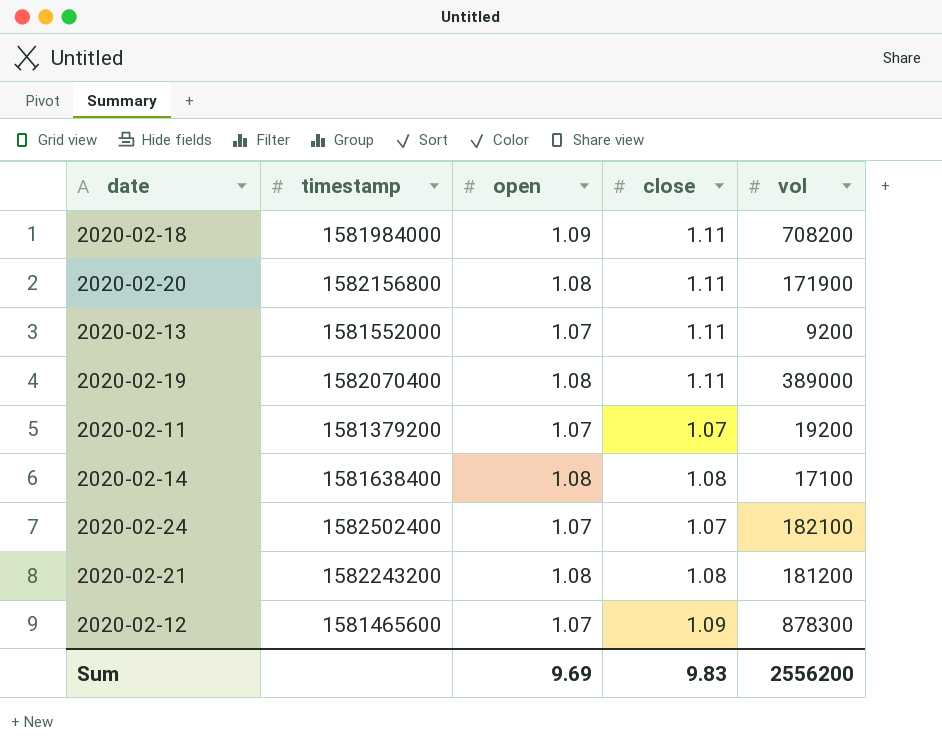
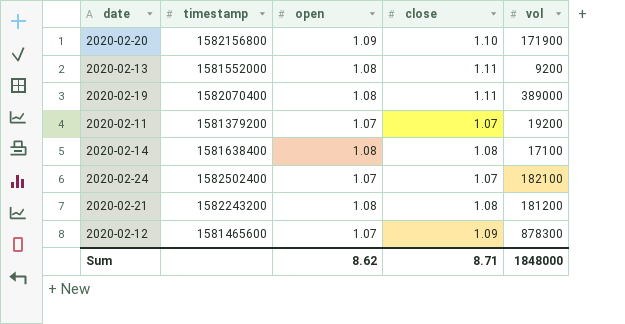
row 2020-02-18: 1581984000 | 1.09 | 1.11 | 708200 -> none
2020-02-20 | open: 1.08 -> 1.09
2020-02-20 | close: 1.11 -> 1.10
2020-02-13 | open: 1.07 -> 1.08
Sum | open: 9.69 -> 8.62
Sum | close: 9.83 -> 8.71
Sum | vol: 2556200 -> 1848000

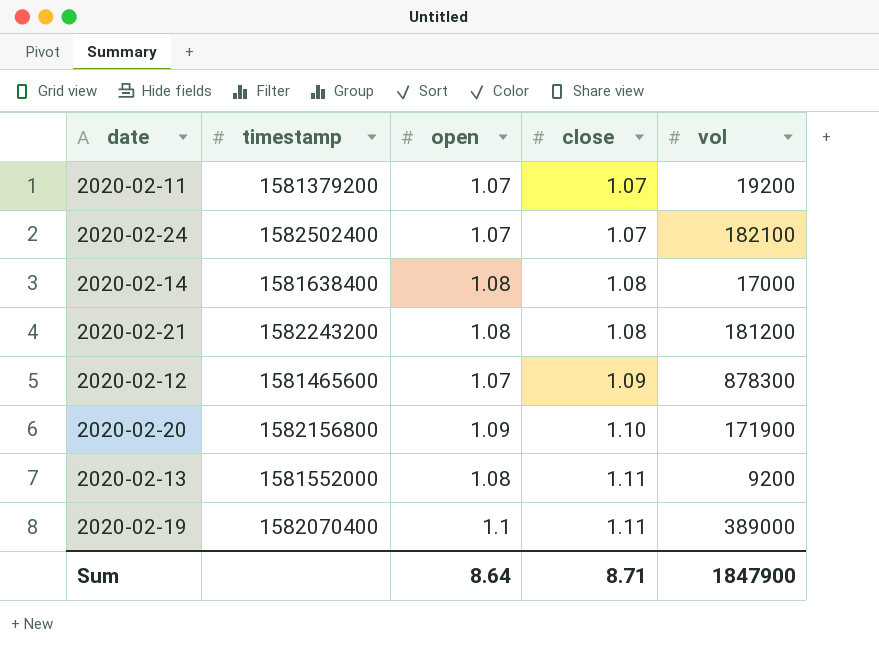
row order: none -> close ascending
2020-02-14 | vol: 17100 -> 17000
2020-02-19 | open: 1.08 -> 1.1
Sum | open: 8.62 -> 8.64
Sum | vol: 1848000 -> 1847900

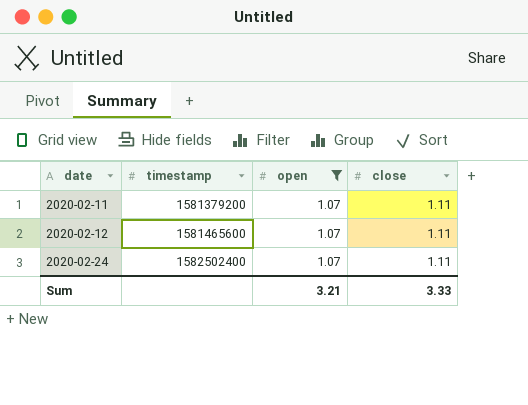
filter: none -> open = 1.07
row order: close ascending -> date ascending
column vol | position: 5 -> none
2020-02-11 | close: 1.07 -> 1.11
2020-02-12 | close: 1.09 -> 1.11
2020-02-24 | close: 1.07 -> 1.11
Sum | open: 8.64 -> 3.21
Sum | close: 8.71 -> 3.33

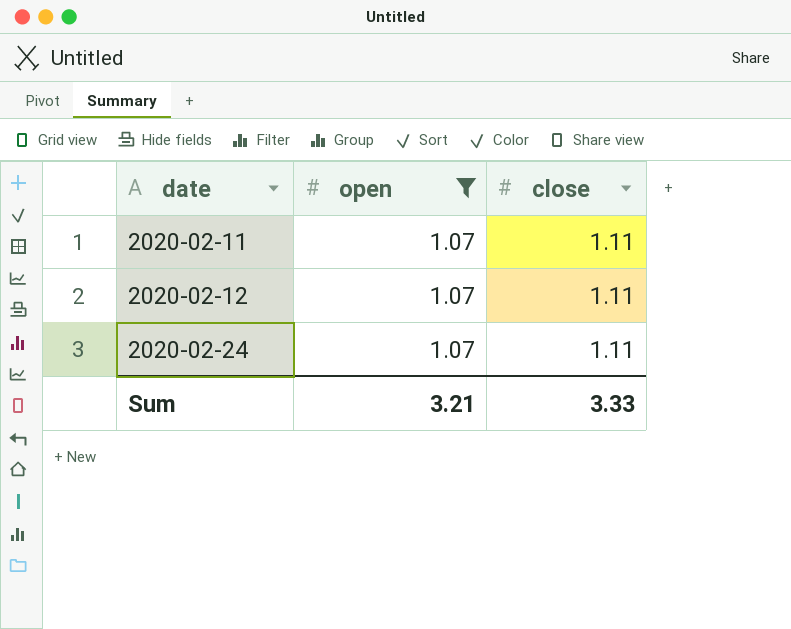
column timestamp | position: 2 -> none

